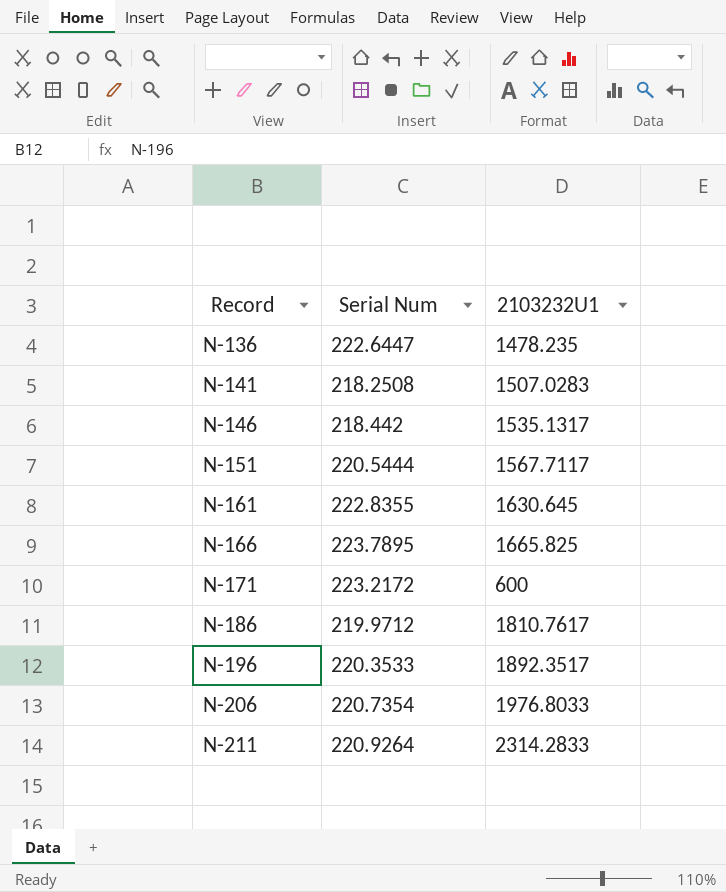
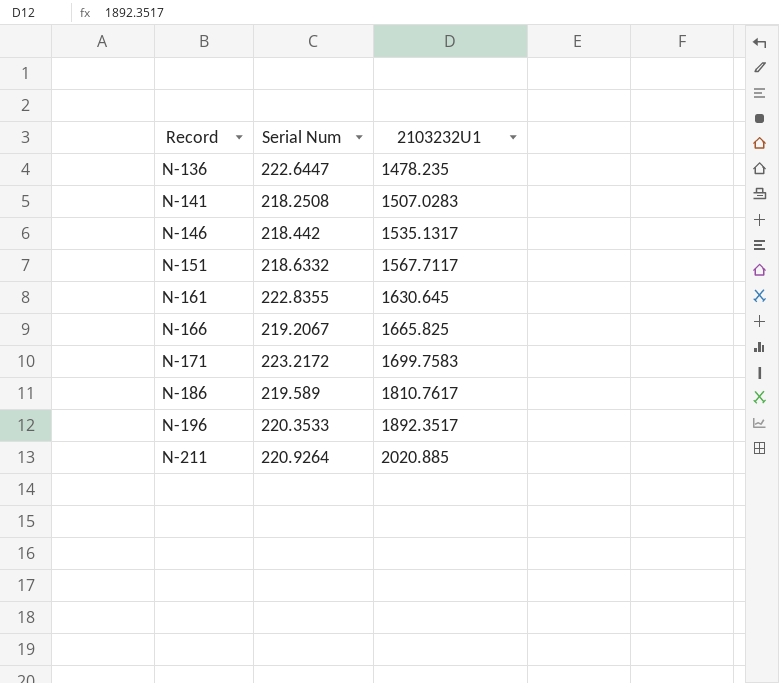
row N-206: 220.7354 | 1976.8033 -> none
N-151 | Serial Num: 220.5444 -> 218.6332
N-166 | Serial Num: 223.7895 -> 219.2067
N-171 | 2103232U1: 600 -> 1699.7583
N-186 | Serial Num: 219.9712 -> 219.589
N-211 | 2103232U1: 2314.2833 -> 2020.885

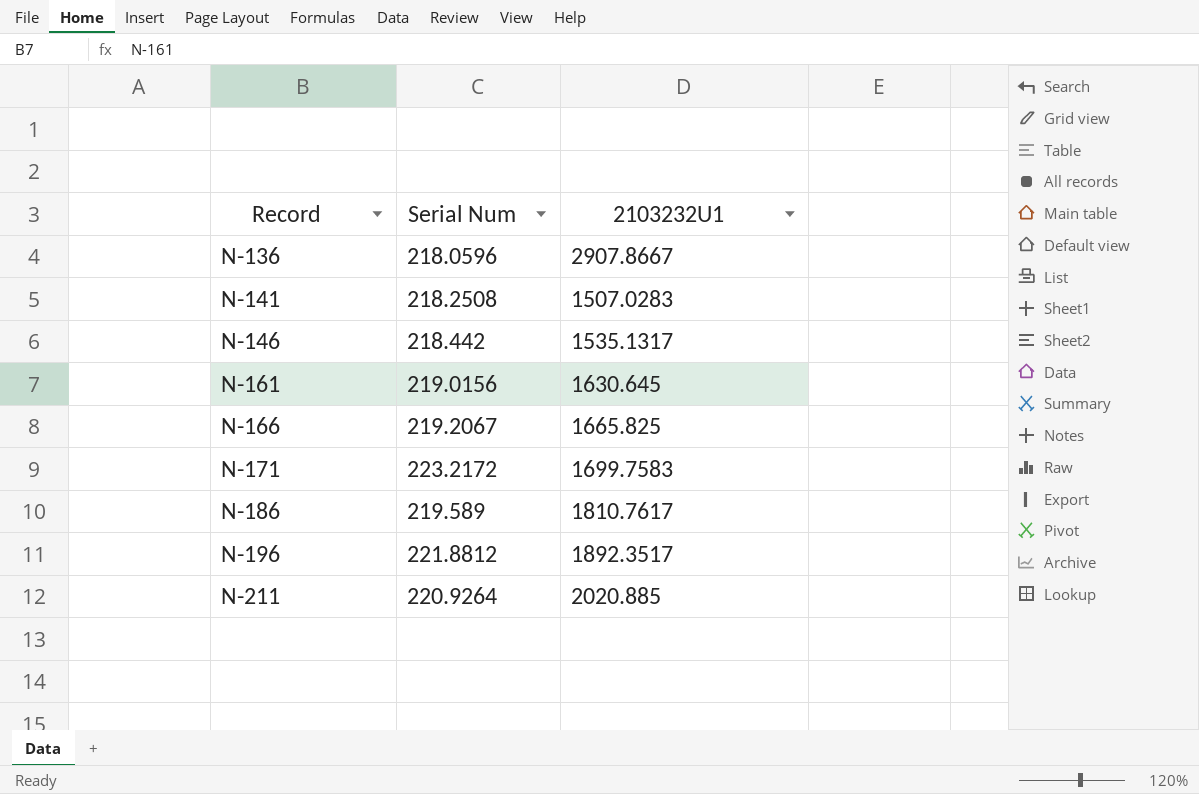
row N-151: 218.6332 | 1567.7117 -> none
N-136 | Serial Num: 222.6447 -> 218.0596
N-136 | 2103232U1: 1478.235 -> 2907.8667
N-161 | Serial Num: 222.8355 -> 219.0156
N-196 | Serial Num: 220.3533 -> 221.8812

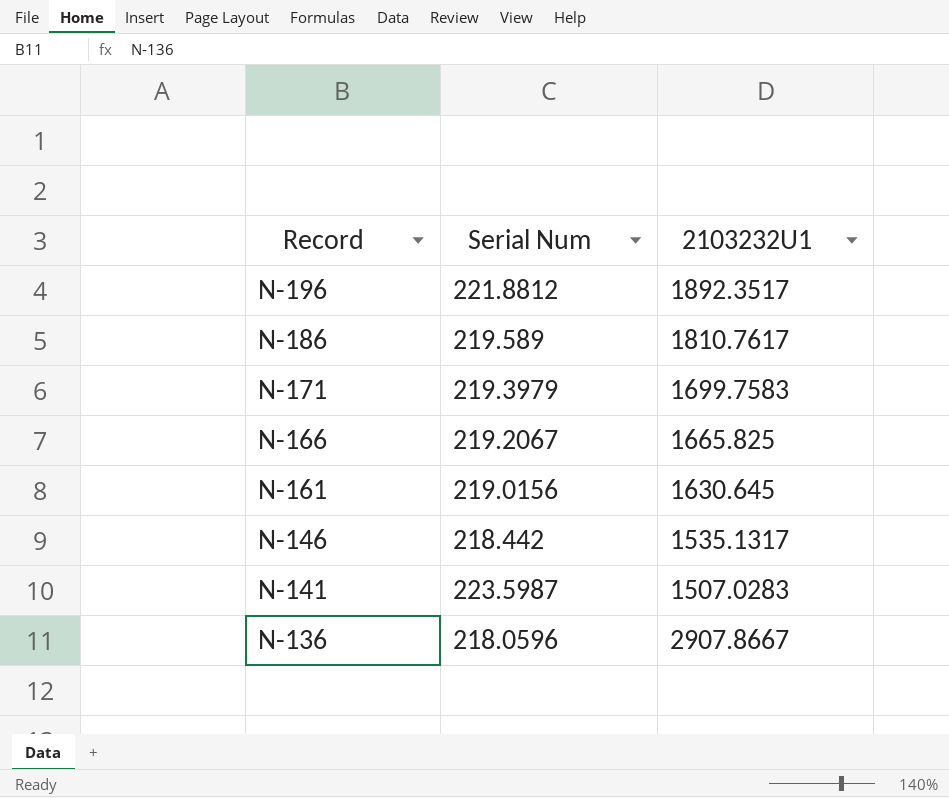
row order: Record ascending -> Record descending
row N-211: 220.9264 | 2020.885 -> none
N-171 | Serial Num: 223.2172 -> 219.3979
N-141 | Serial Num: 218.2508 -> 223.5987

